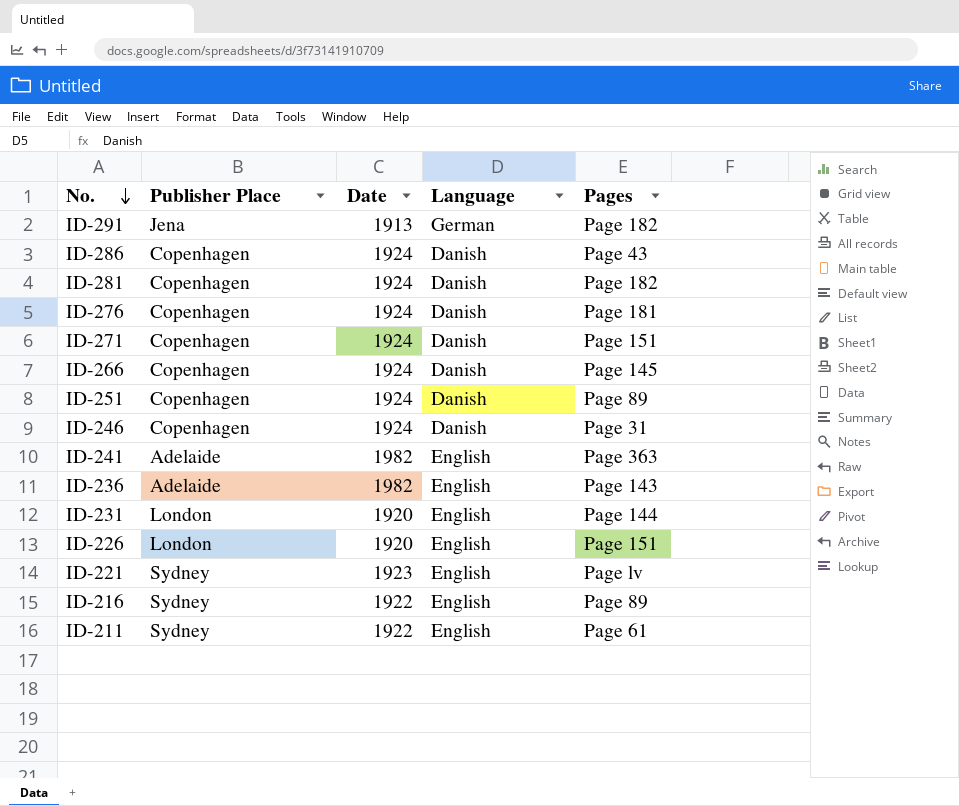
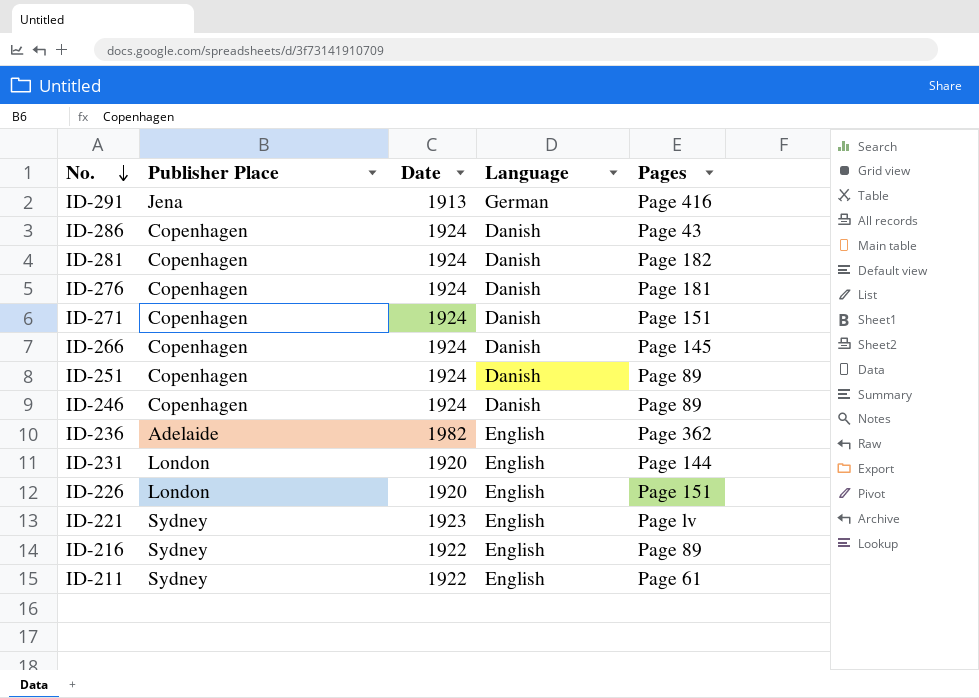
row ID-241: Adelaide | 1982 | English | Page 363 -> none
ID-291 | Pages: Page 182 -> Page 416
ID-246 | Pages: Page 31 -> Page 89
ID-236 | Pages: Page 143 -> Page 362

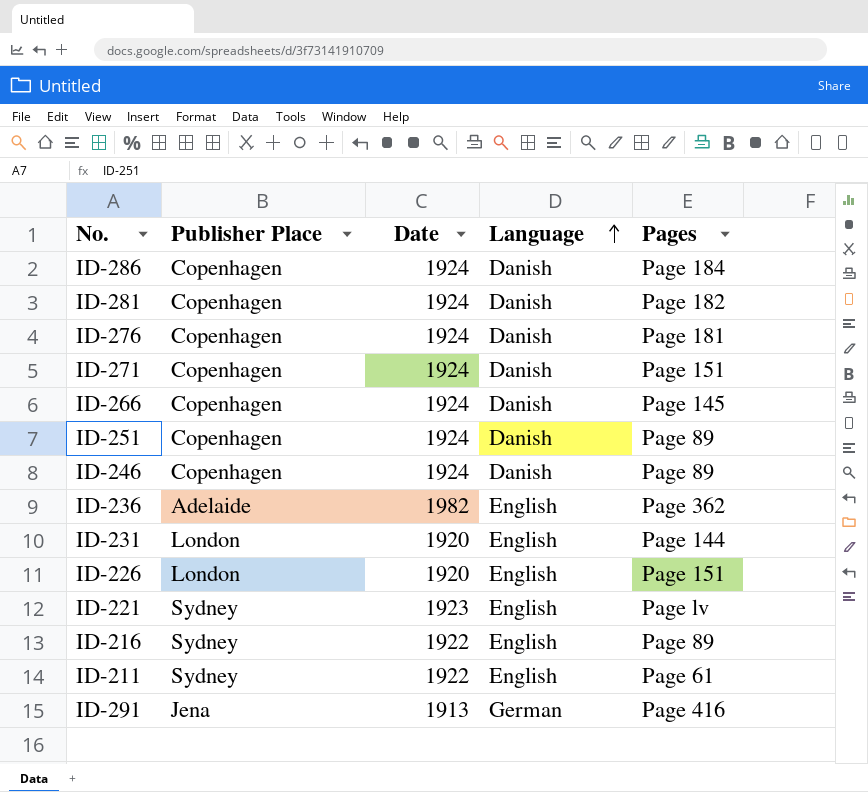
row order: No. descending -> Language ascending
ID-286 | Pages: Page 43 -> Page 184

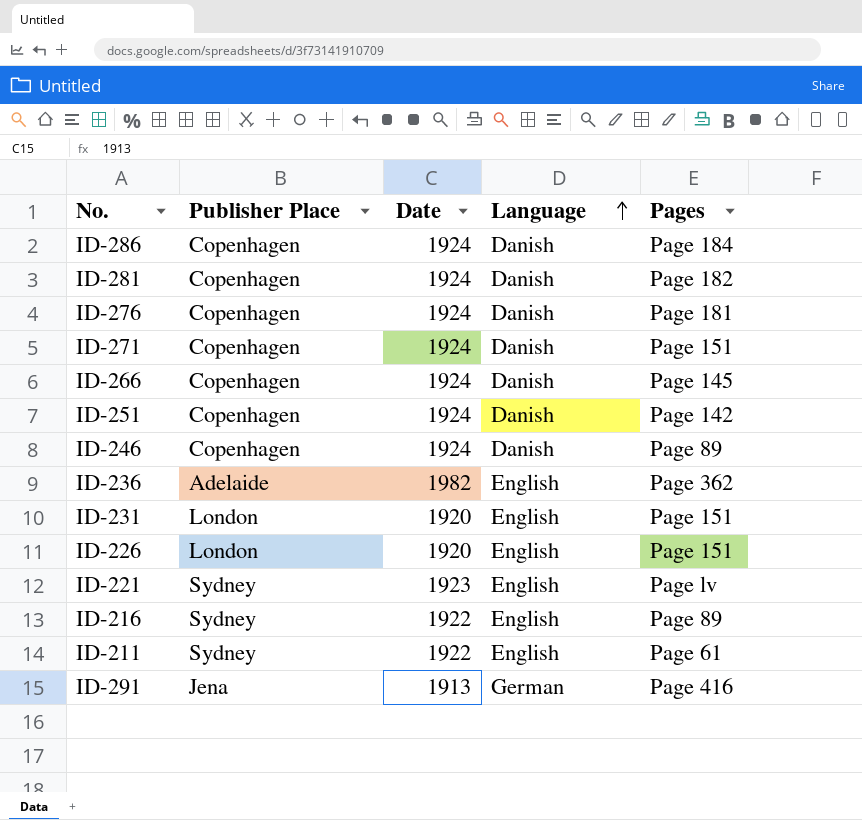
ID-251 | Pages: Page 89 -> Page 142
ID-231 | Pages: Page 144 -> Page 151

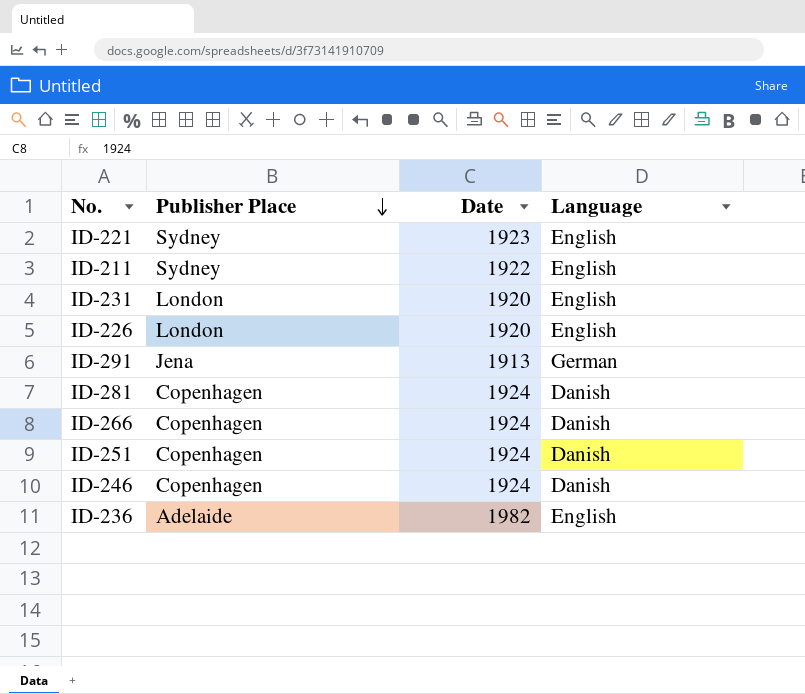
row order: Language ascending -> Publisher Place descending
column Pages | position: 5 -> none
row ID-286: Copenhagen | 1924 | Danish | Page 184 -> none
row ID-276: Copenhagen | 1924 | Danish | Page 181 -> none
row ID-271: Copenhagen | 1924 | Danish | Page 151 -> none
row ID-216: Sydney | 1922 | English | Page 89 -> none

